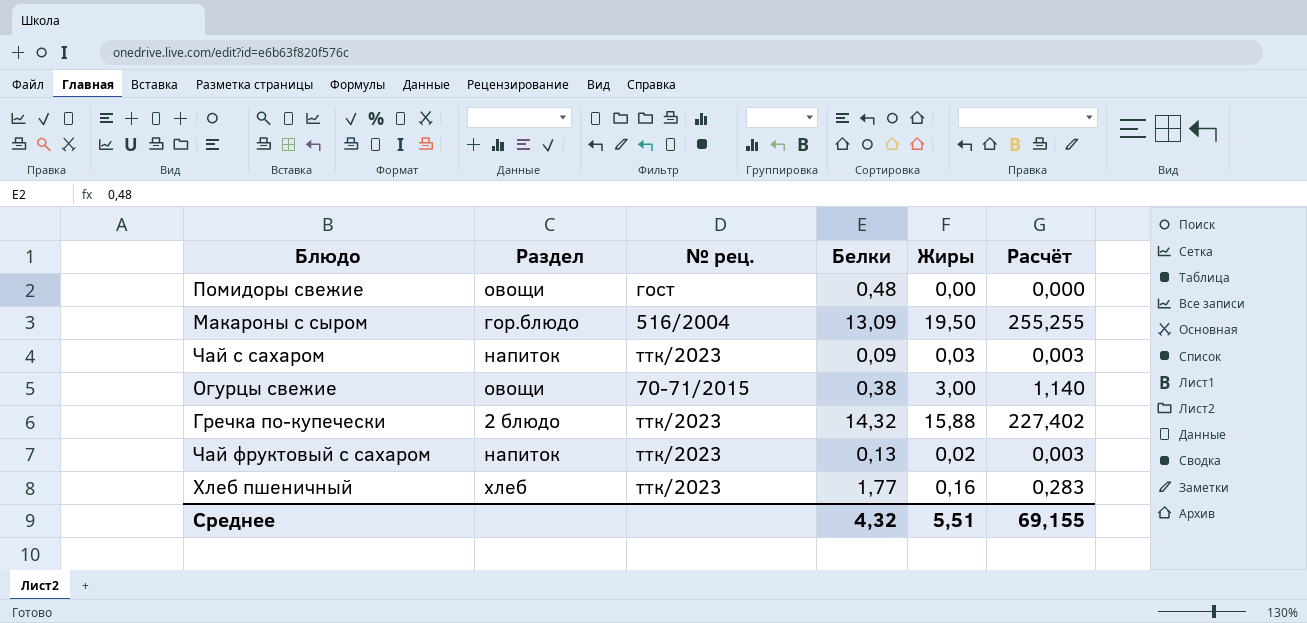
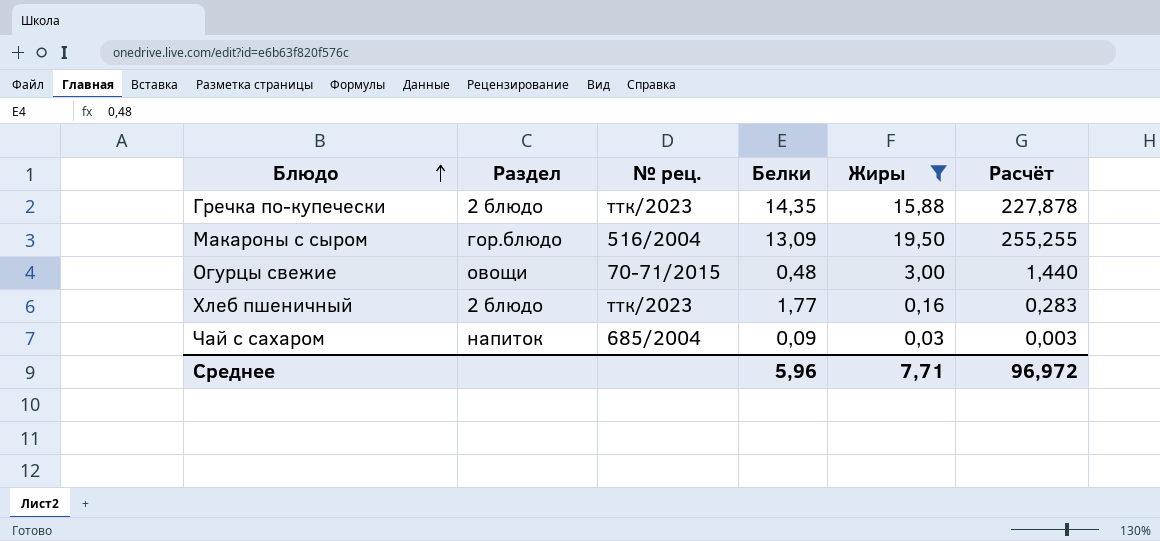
filter: none -> Жиры >= 0,03
row order: none -> Блюдо ascending
Гречка по-купечески | Белки: 14,32 -> 14,35
Гречка по-купечески | Расчёт: 227,402 -> 227,878
Огурцы свежие | Белки: 0,38 -> 0,48
Огурцы свежие | Расчёт: 1,140 -> 1,440
Хлеб пшеничный | Раздел: хлеб -> 2 блюдо
Чай с сахаром | № рец.: ттк/2023 -> 685/2004
Среднее | Белки: 4,32 -> 5,96
Среднее | Жиры: 5,51 -> 7,71
Среднее | Расчёт: 69,155 -> 96,972

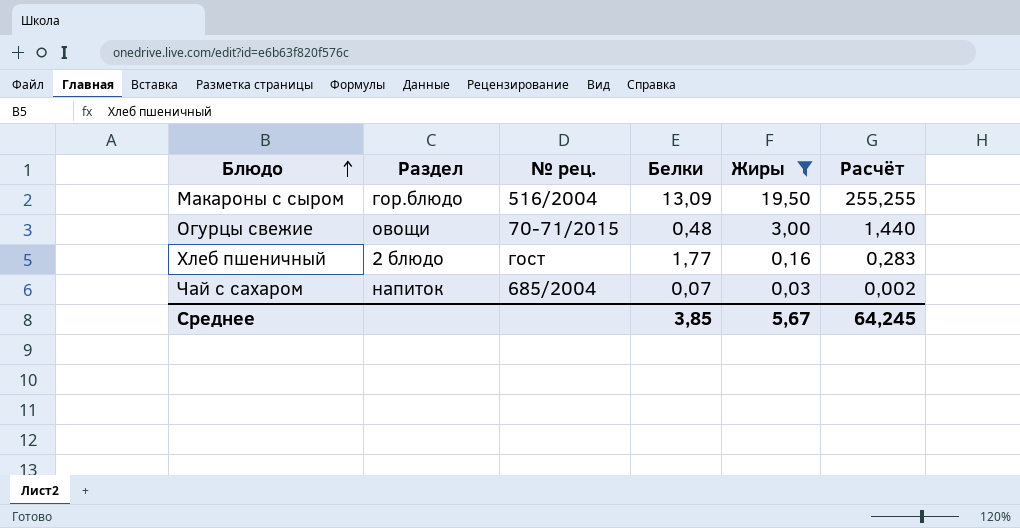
row Гречка по-купечески: 2 блюдо | ттк/2023 | 14,35 | 15,88 | 227,878 -> none
Хлеб пшеничный | № рец.: ттк/2023 -> гост
Чай с сахаром | Белки: 0,09 -> 0,07
Чай с сахаром | Расчёт: 0,003 -> 0,002
Среднее | Белки: 5,96 -> 3,85
Среднее | Жиры: 7,71 -> 5,67
Среднее | Расчёт: 96,972 -> 64,245

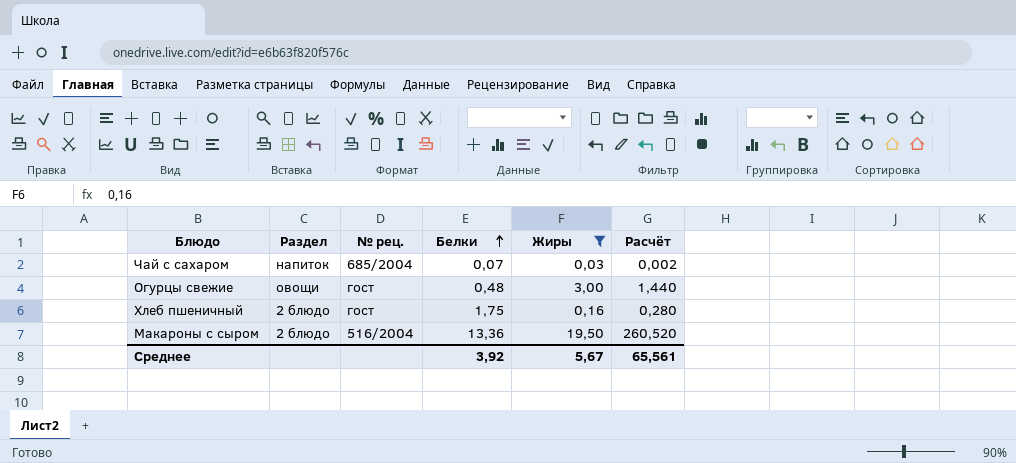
row order: Блюдо ascending -> Белки ascending
Огурцы свежие | № рец.: 70-71/2015 -> гост
Хлеб пшеничный | Белки: 1,77 -> 1,75
Хлеб пшеничный | Расчёт: 0,283 -> 0,280
Макароны с сыром | Раздел: гор.блюдо -> 2 блюдо
Макароны с сыром | Белки: 13,09 -> 13,36
Макароны с сыром | Расчёт: 255,255 -> 260,520
Среднее | Белки: 3,85 -> 3,92
Среднее | Расчёт: 64,245 -> 65,561

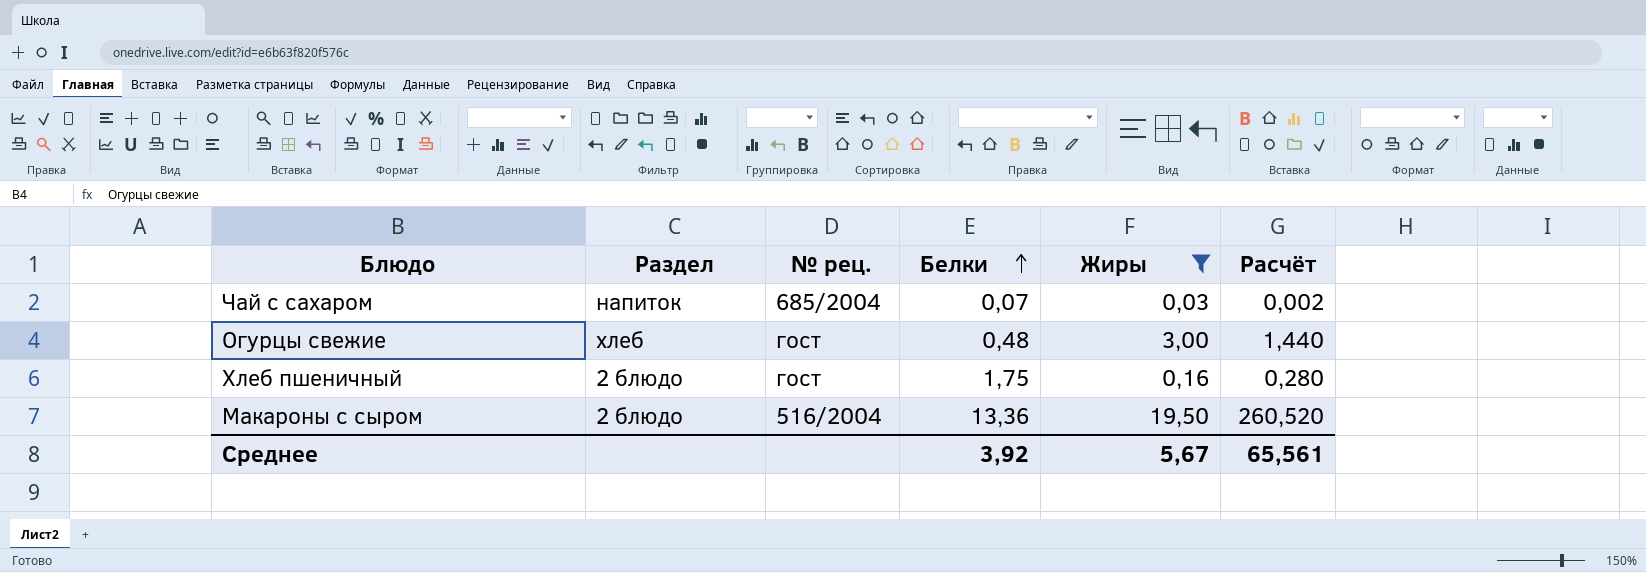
Огурцы свежие | Раздел: овощи -> хлеб

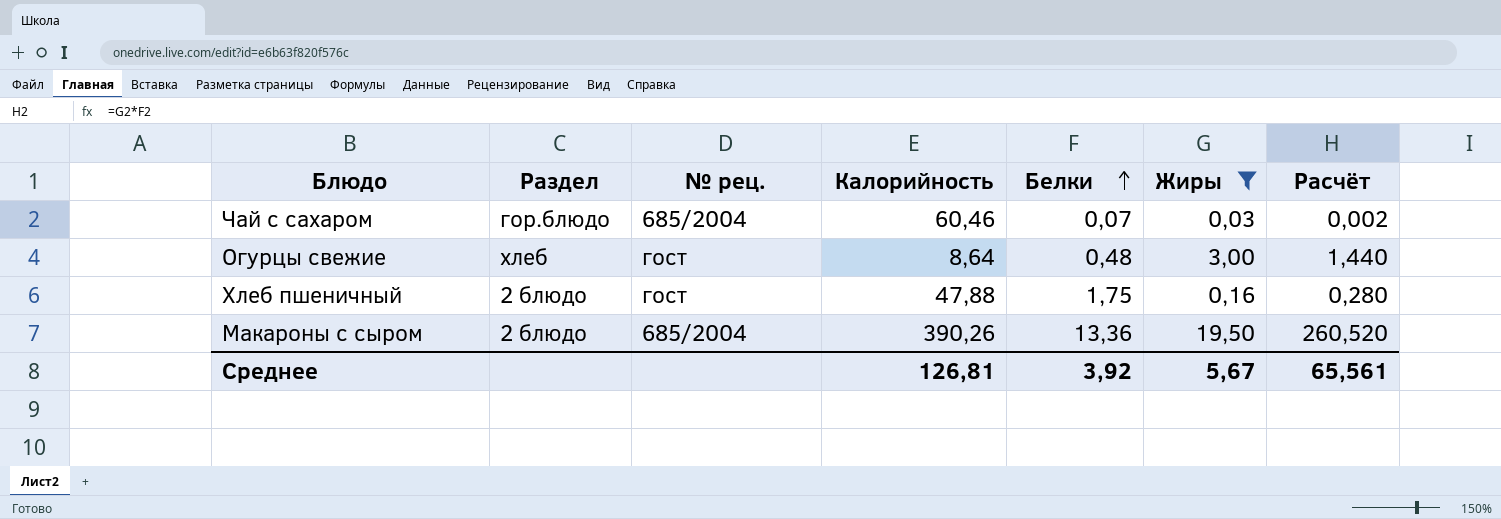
column Калорийность | position: none -> 4
Чай с сахаром | Раздел: напиток -> гор.блюдо
Макароны с сыром | № рец.: 516/2004 -> 685/2004

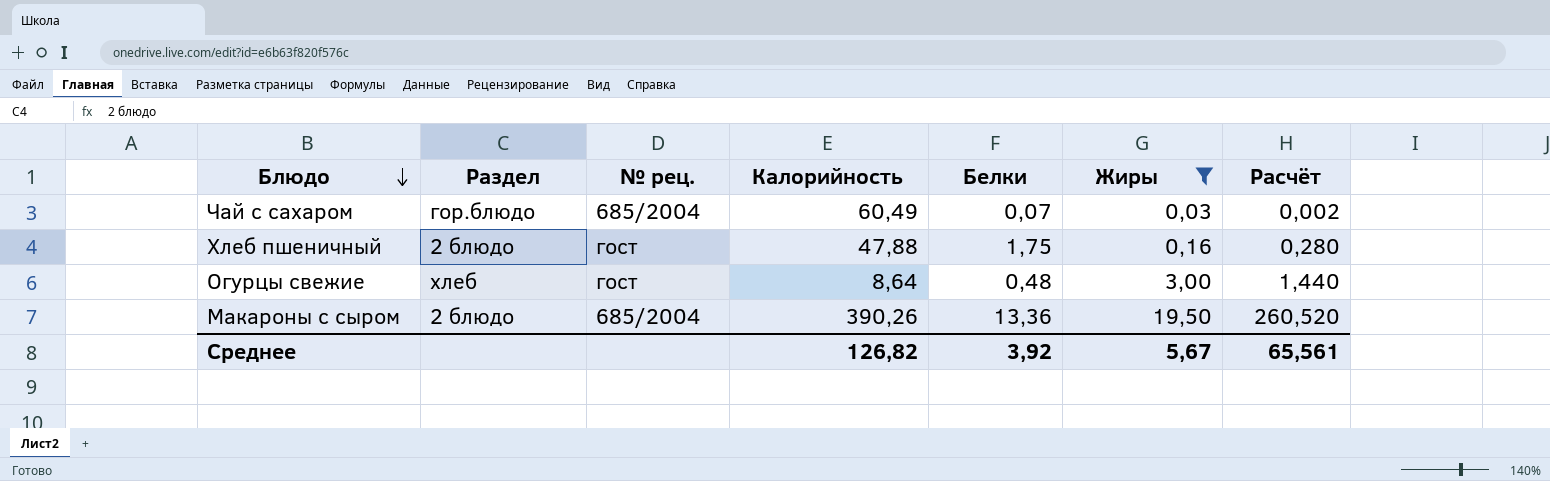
row order: Белки ascending -> Блюдо descending
Чай с сахаром | Калорийность: 60,46 -> 60,49
Среднее | Калорийность: 126,81 -> 126,82

